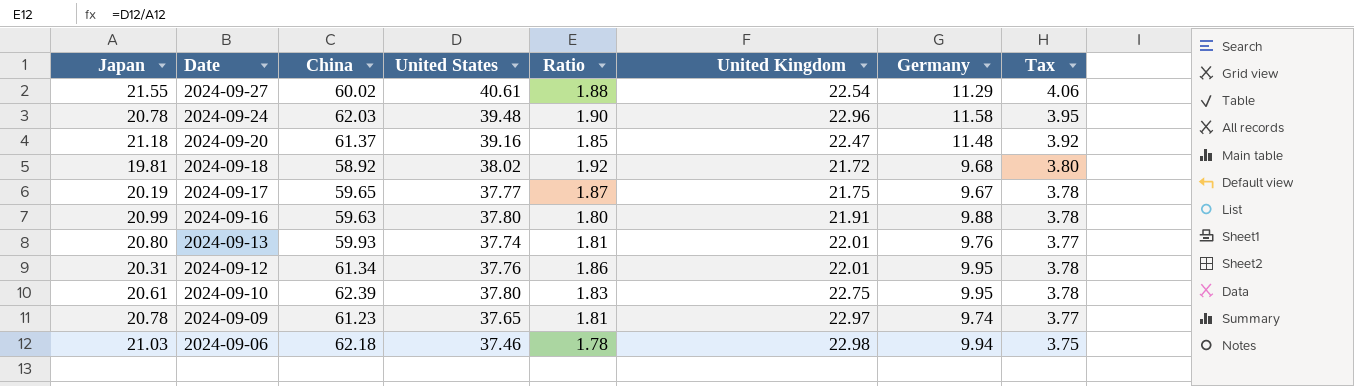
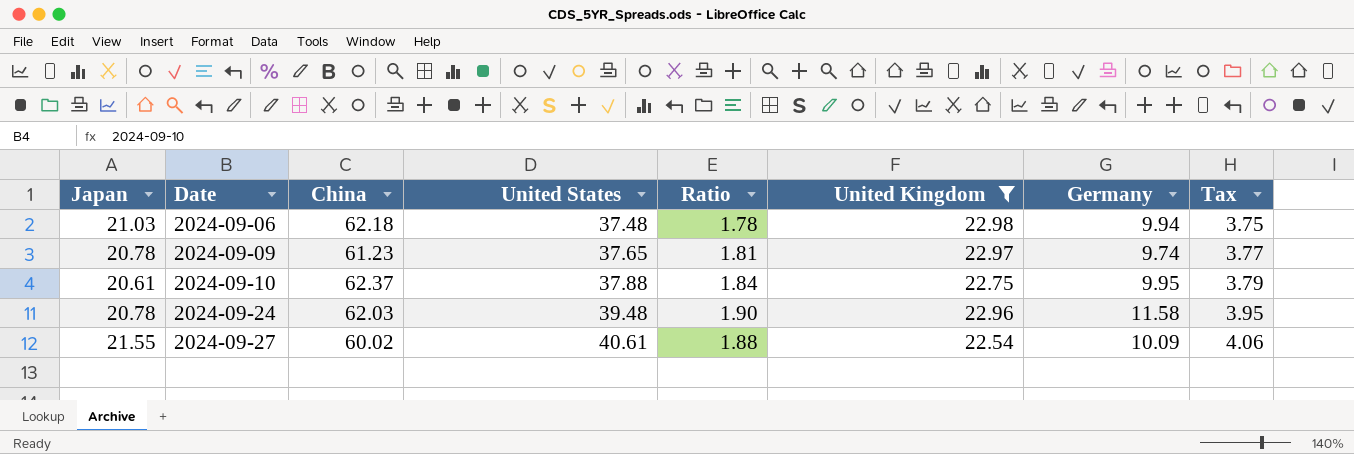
filter: none -> United Kingdom >= 22.54
row order: Date descending -> Date ascending
2024-09-06 | United States: 37.46 -> 37.48
2024-09-10 | China: 62.39 -> 62.37
2024-09-10 | United States: 37.80 -> 37.88
2024-09-10 | Ratio: 1.83 -> 1.84
2024-09-10 | Tax: 3.78 -> 3.79
2024-09-27 | Germany: 11.29 -> 10.09

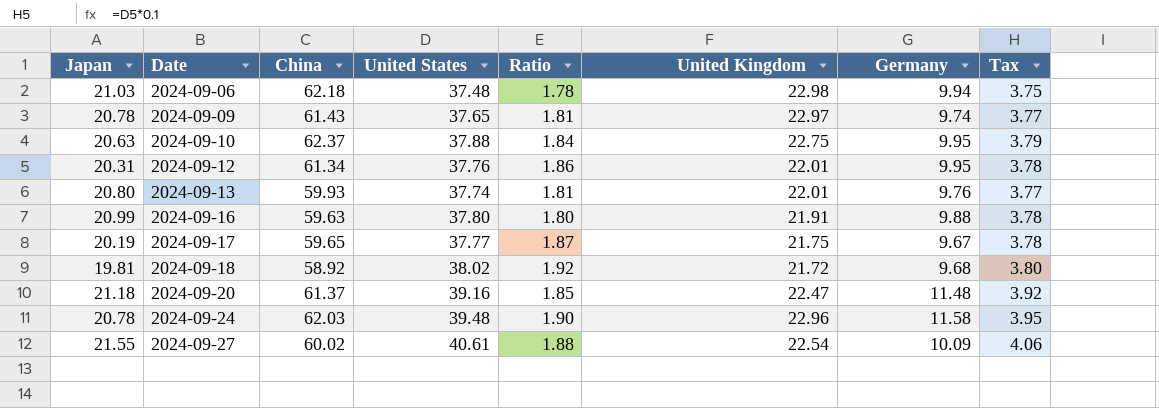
filter: United Kingdom >= 22.54 -> none
2024-09-09 | China: 61.23 -> 61.43
2024-09-10 | Japan: 20.61 -> 20.63

